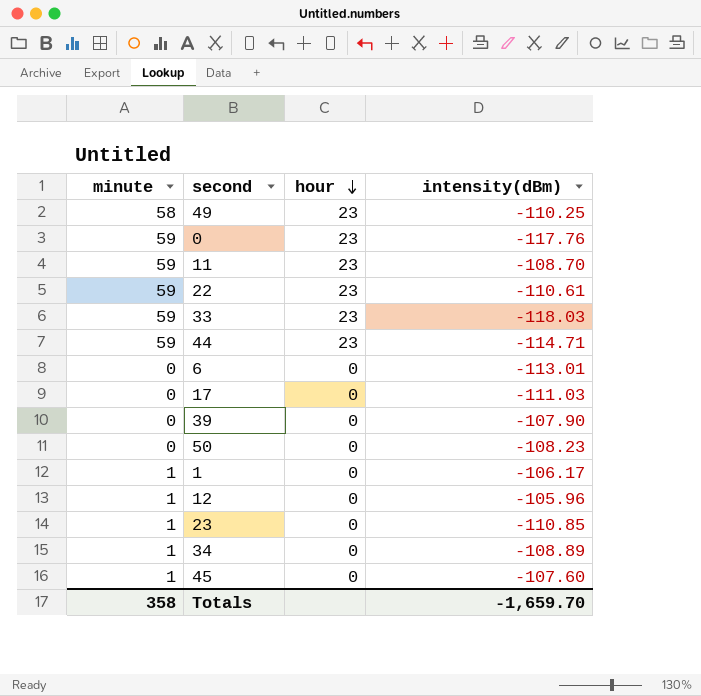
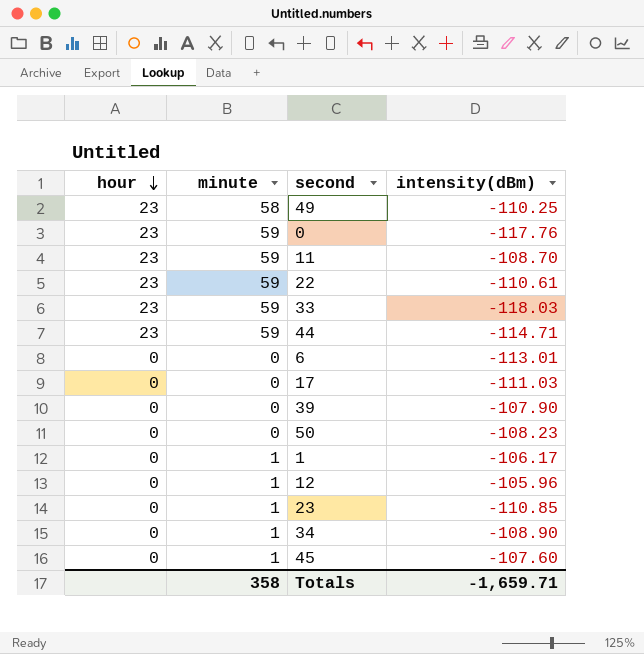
column hour | position: 3 -> 1
34 | intensity(dBm): -108.89 -> -108.90
Totals | intensity(dBm): -1,659.70 -> -1,659.71

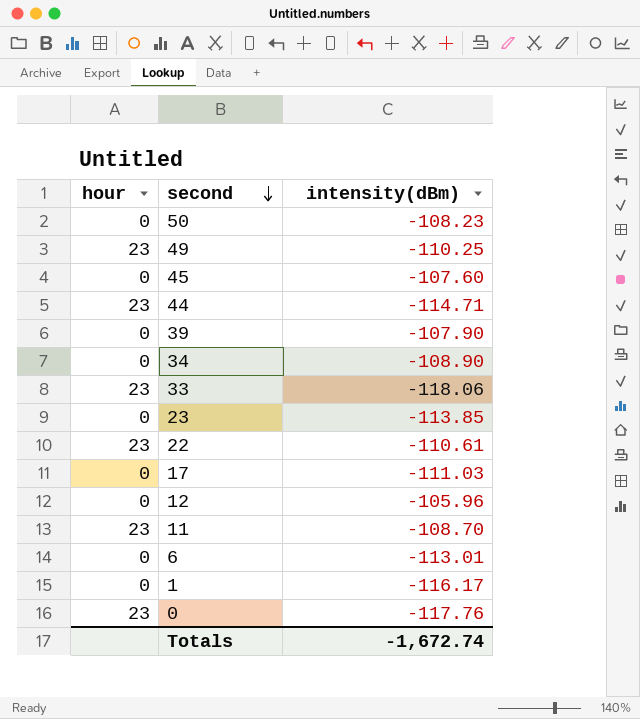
row order: hour descending -> second descending
column minute | position: 2 -> none
33 | intensity(dBm): -118.03 -> -118.06
23 | intensity(dBm): -110.85 -> -113.85
1 | intensity(dBm): -106.17 -> -116.17
Totals | intensity(dBm): -1,659.71 -> -1,672.74

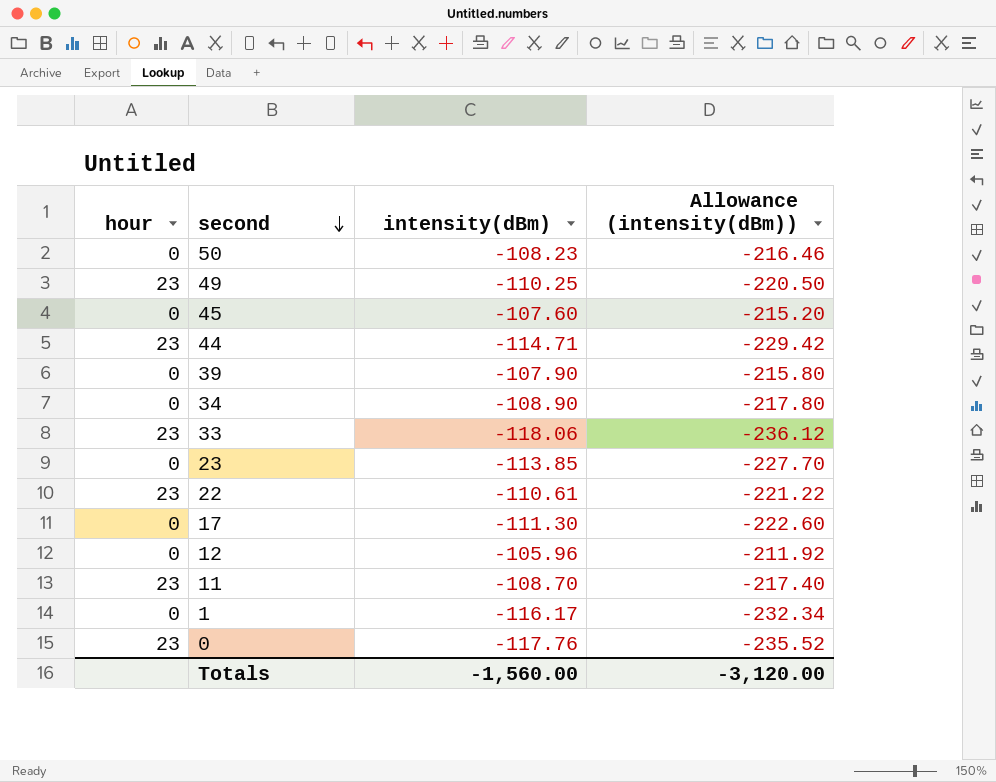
column Allowance (intensity(dBm)) | formula: none -> [intensity(dBm)] * 2
row 6: 0 | -113.01 -> none
17 | intensity(dBm): -111.03 -> -111.30
Totals | intensity(dBm): -1,672.74 -> -1,560.00

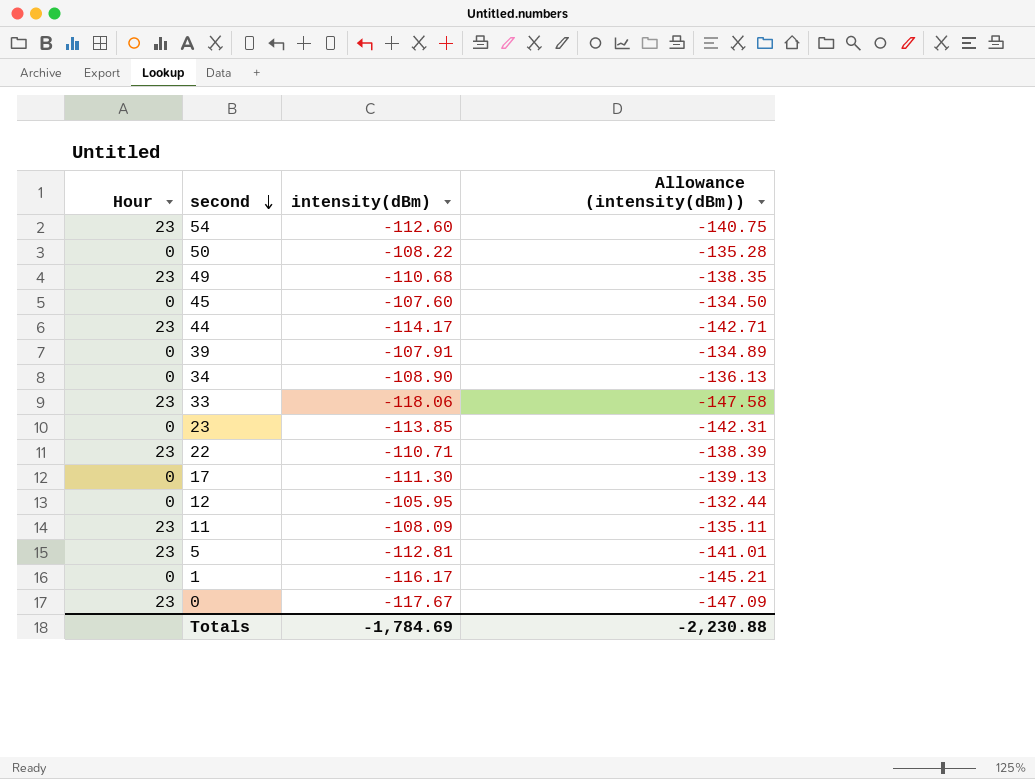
column name: hour -> Hour
column Allowance (intensity(dBm)) | formula: [intensity(dBm)] * 2 -> [intensity(dBm)] * 1.25
row 54: none -> 23 | -112.60 | -140.75
50 | intensity(dBm): -108.23 -> -108.22
49 | intensity(dBm): -110.25 -> -110.68
44 | intensity(dBm): -114.71 -> -114.17
39 | intensity(dBm): -107.90 -> -107.91
22 | intensity(dBm): -110.61 -> -110.71
12 | intensity(dBm): -105.96 -> -105.95
11 | intensity(dBm): -108.70 -> -108.09
row 5: none -> 23 | -112.81 | -141.01
0 | intensity(dBm): -117.76 -> -117.67
Totals | intensity(dBm): -1,560.00 -> -1,784.69
Totals | Allowance (intensity(dBm)): -3,120.00 -> -2,230.88

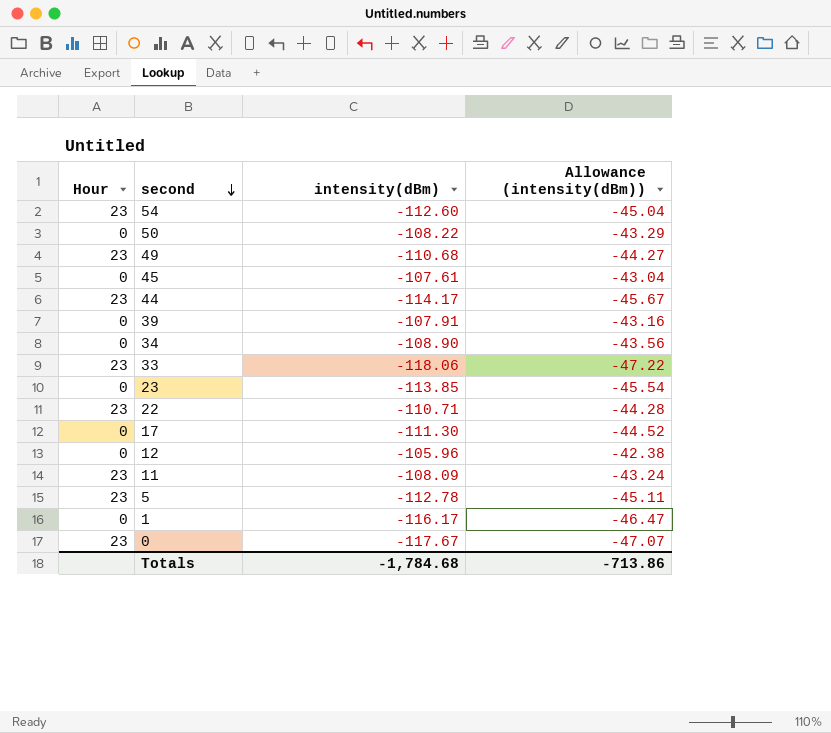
column Allowance (intensity(dBm)) | formula: [intensity(dBm)] * 1.25 -> [intensity(dBm)] * 0.4
45 | intensity(dBm): -107.60 -> -107.61
12 | intensity(dBm): -105.95 -> -105.96
5 | intensity(dBm): -112.81 -> -112.78
Totals | intensity(dBm): -1,784.69 -> -1,784.68
Totals | Allowance (intensity(dBm)): -2,230.88 -> -713.86

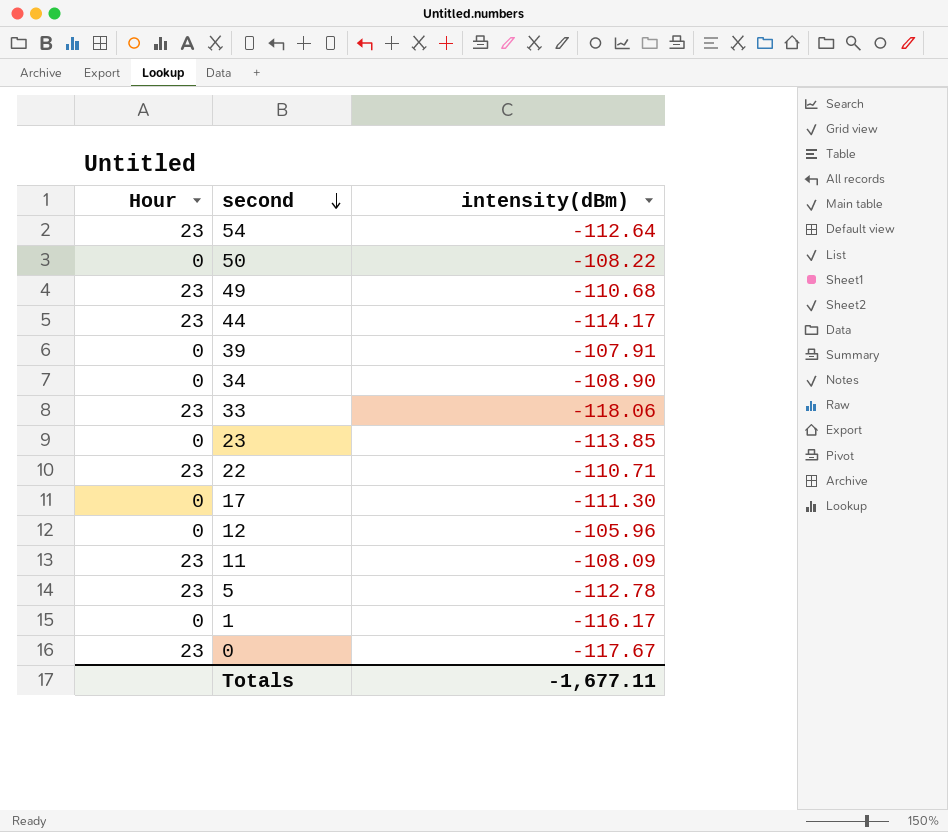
column Allowance (intensity(dBm)) | formula: [intensity(dBm)] * 0.4 -> none
row 45: 0 | -107.61 | -43.04 -> none
54 | intensity(dBm): -112.60 -> -112.64
Totals | intensity(dBm): -1,784.68 -> -1,677.11

